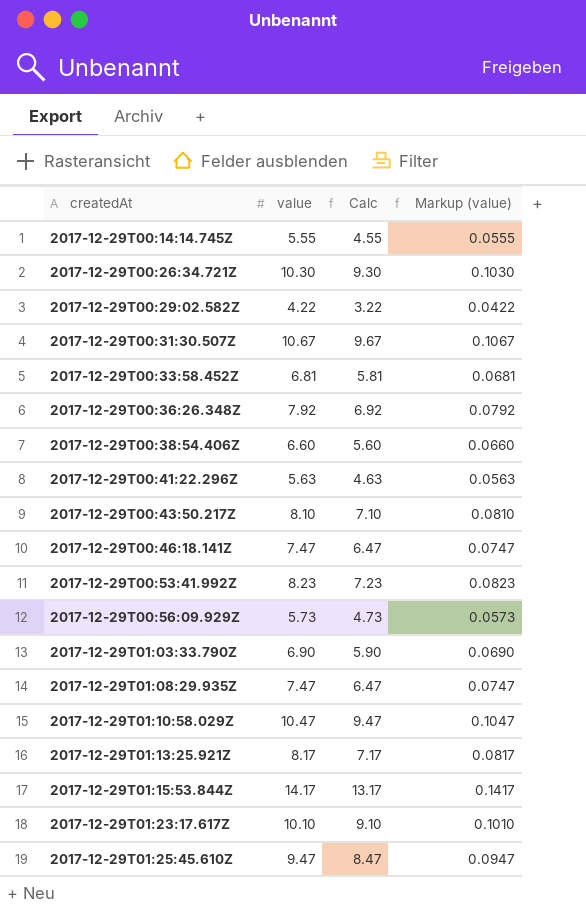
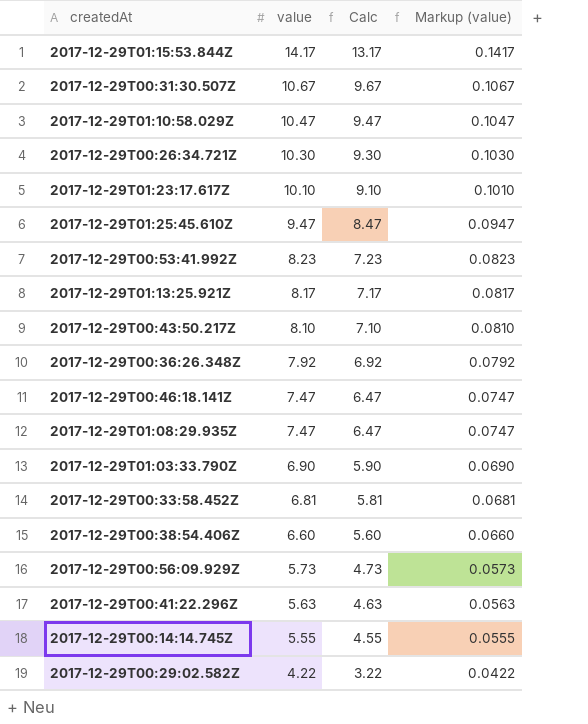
row order: createdAt ascending -> value descending

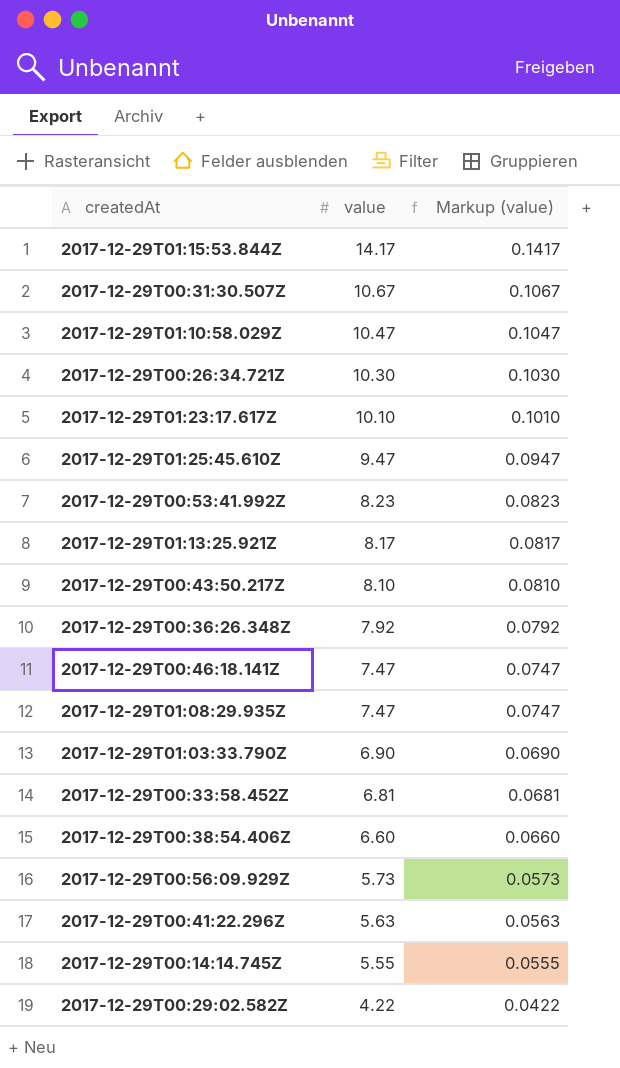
column Calc | formula: [value] - 1 -> none

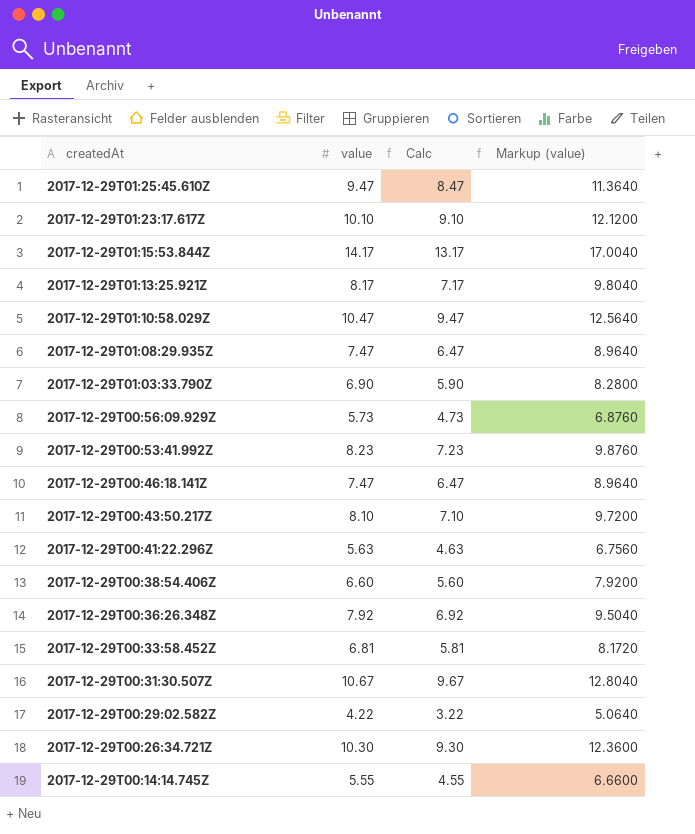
row order: value descending -> createdAt descending
column Calc | formula: none -> [value] - 1
column Markup (value) | formula: [value] * 0.01 -> [value] * 1.2

